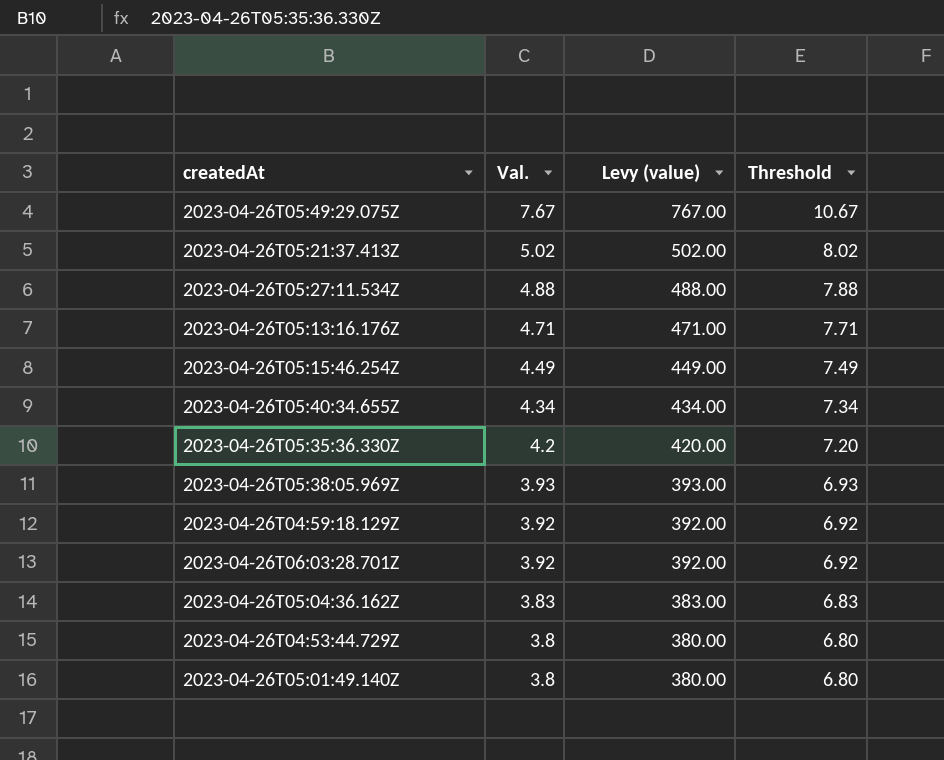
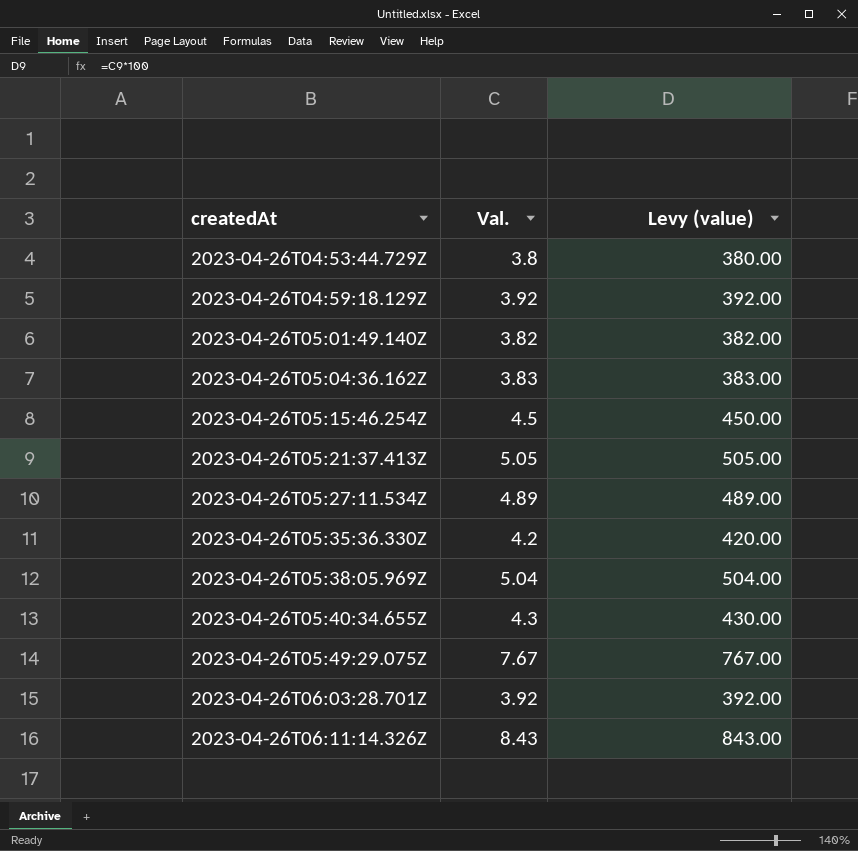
row order: Val. descending -> createdAt ascending
column Threshold | formula: [Val.] + 3 -> none
row 2023-04-26T05:13:16.176Z: 4.71 | 471.00 | 7.71 -> none
2023-04-26T05:01:49.140Z | Val.: 3.8 -> 3.82
2023-04-26T05:01:49.140Z | Levy (value): 380.00 -> 382.00
2023-04-26T05:15:46.254Z | Val.: 4.49 -> 4.5
2023-04-26T05:15:46.254Z | Levy (value): 449.00 -> 450.00
2023-04-26T05:21:37.413Z | Val.: 5.02 -> 5.05
2023-04-26T05:21:37.413Z | Levy (value): 502.00 -> 505.00
2023-04-26T05:27:11.534Z | Val.: 4.88 -> 4.89
2023-04-26T05:27:11.534Z | Levy (value): 488.00 -> 489.00
2023-04-26T05:38:05.969Z | Val.: 3.93 -> 5.04
2023-04-26T05:38:05.969Z | Levy (value): 393.00 -> 504.00
2023-04-26T05:40:34.655Z | Val.: 4.34 -> 4.3
2023-04-26T05:40:34.655Z | Levy (value): 434.00 -> 430.00
row 2023-04-26T06:11:14.326Z: none -> 8.43 | 843.00

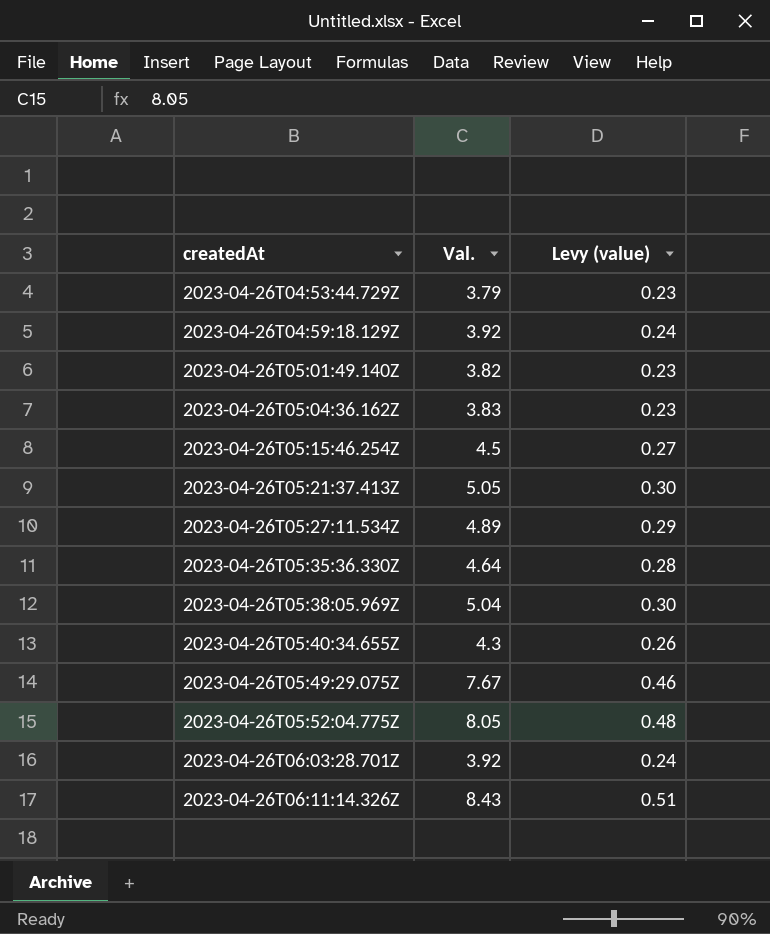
column Levy (value) | formula: [Val.] * 100 -> [Val.] * 0.06
2023-04-26T04:53:44.729Z | Val.: 3.8 -> 3.79
2023-04-26T05:35:36.330Z | Val.: 4.2 -> 4.64
row 2023-04-26T05:52:04.775Z: none -> 8.05 | 0.48

